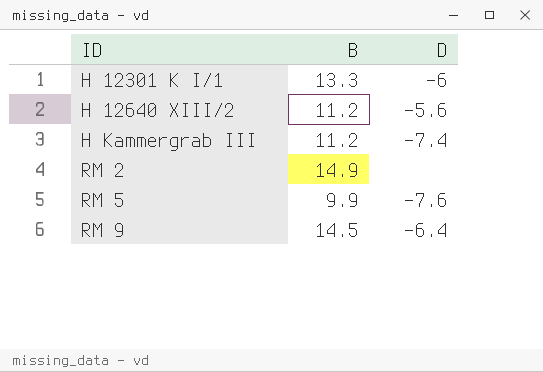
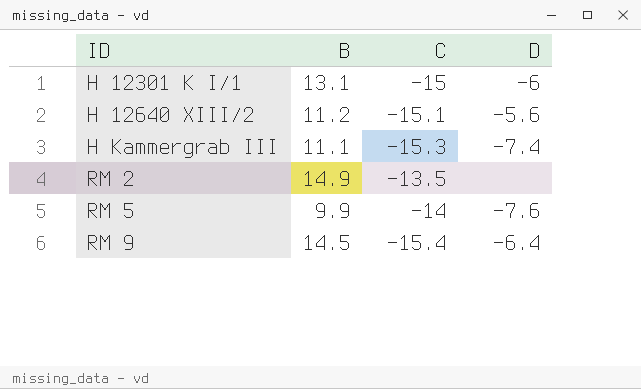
column C | position: none -> 3
H 12301 K I/1 | B: 13.3 -> 13.1
H Kammergrab III | B: 11.2 -> 11.1

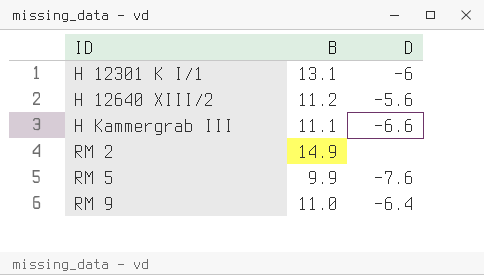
column C | position: 3 -> none
H Kammergrab III | D: -7.4 -> -6.6
RM 9 | B: 14.5 -> 11.0

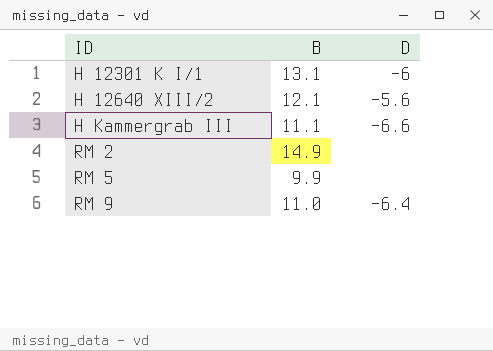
H 12640 XIII/2 | B: 11.2 -> 12.1
RM 5 | D: -7.6 -> none

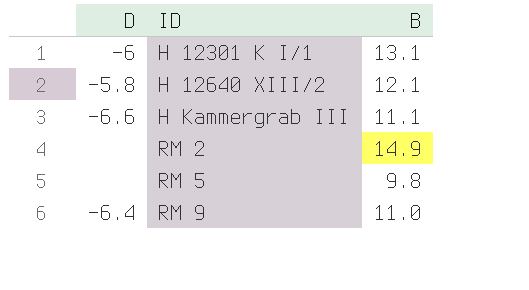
column D | position: 3 -> 1
H 12640 XIII/2 | D: -5.6 -> -5.8
RM 5 | B: 9.9 -> 9.8

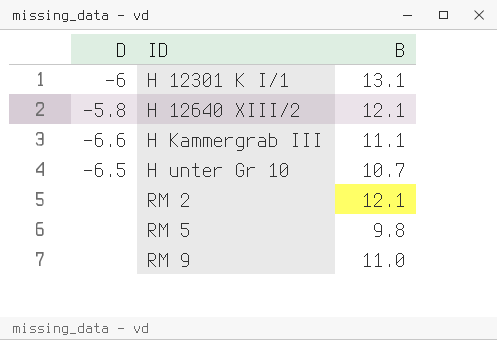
row H unter Gr 10: none -> -6.5 | 10.7
RM 2 | B: 14.9 -> 12.1
RM 9 | D: -6.4 -> none

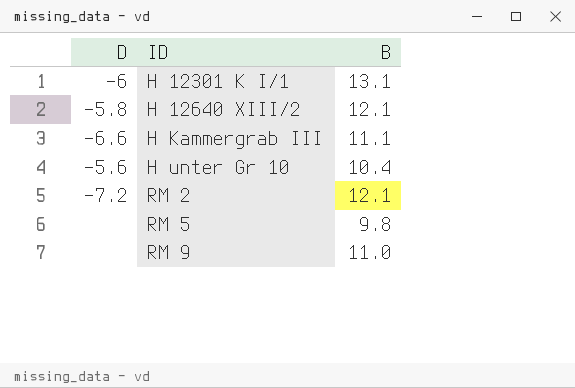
H unter Gr 10 | D: -6.5 -> -5.6
H unter Gr 10 | B: 10.7 -> 10.4
RM 2 | D: none -> -7.2

